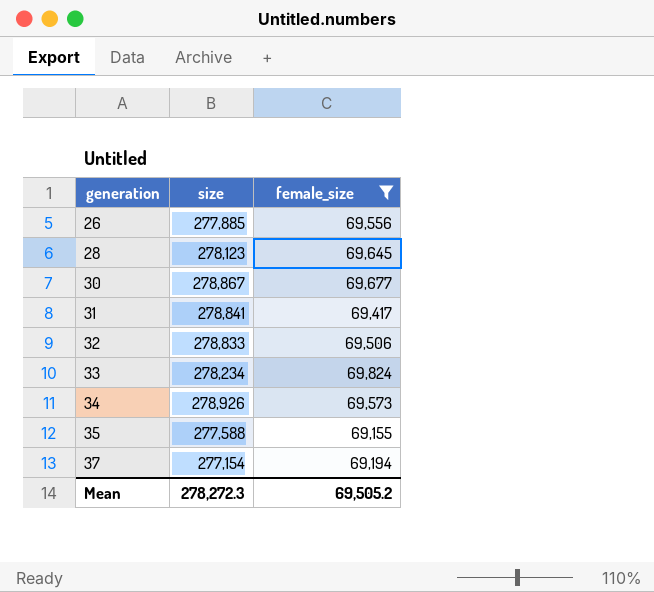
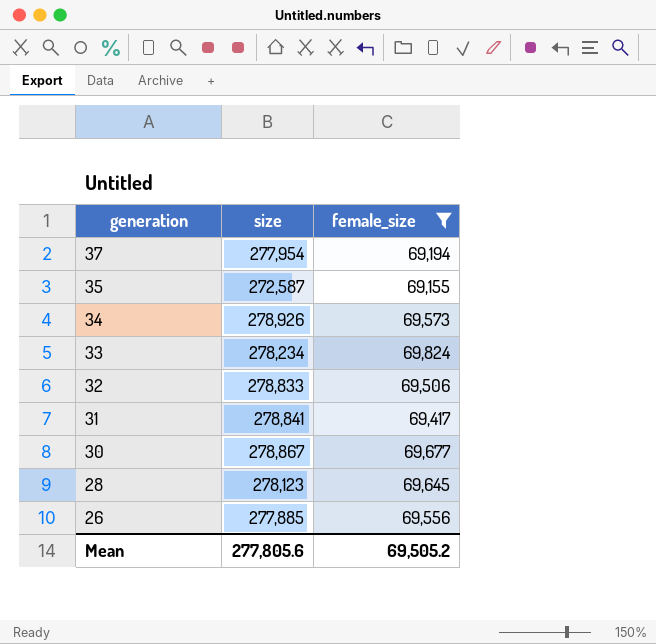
row order: generation ascending -> generation descending
37 | size: 277,154 -> 277,954
35 | size: 277,588 -> 272,587
Mean | size: 278,272.3 -> 277,805.6

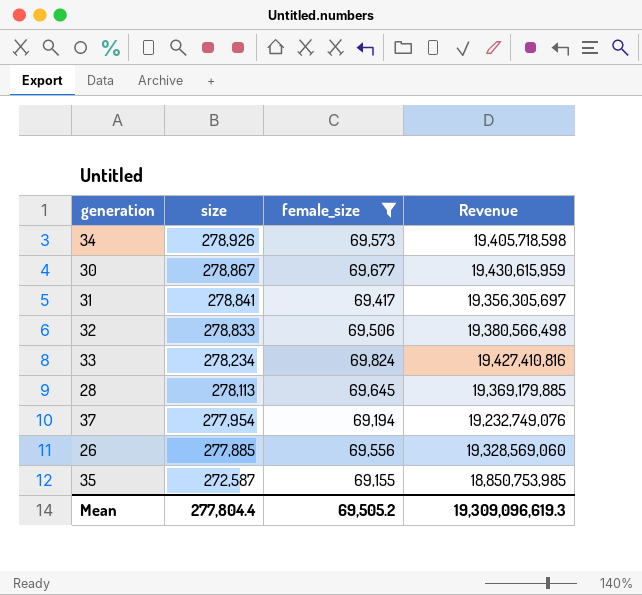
row order: generation descending -> size descending
column Revenue | formula: none -> [size] * [female_size]
28 | size: 278,123 -> 278,113
Mean | size: 277,805.6 -> 277,804.4

